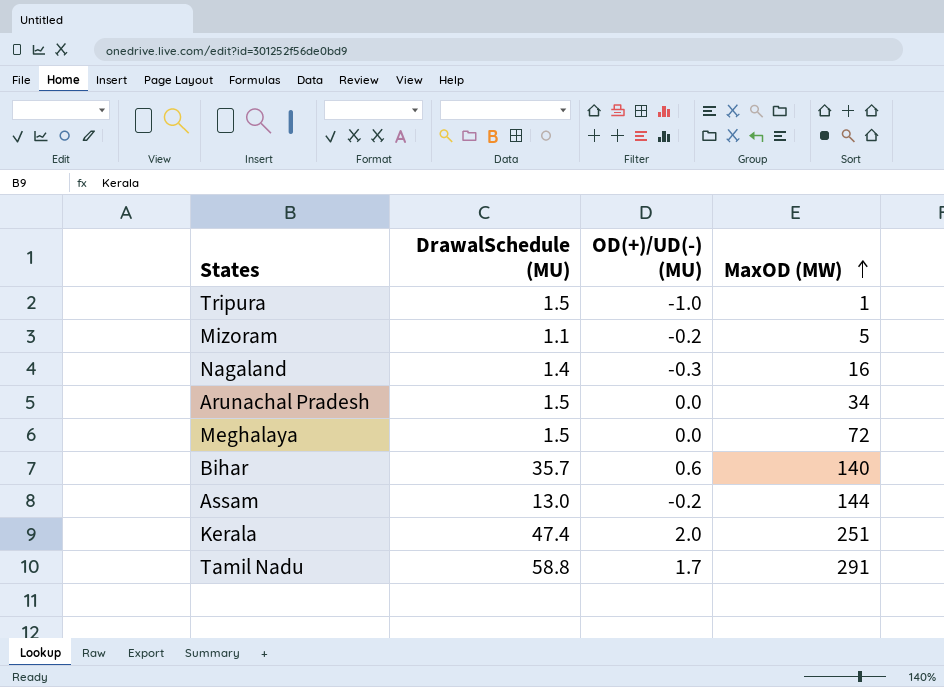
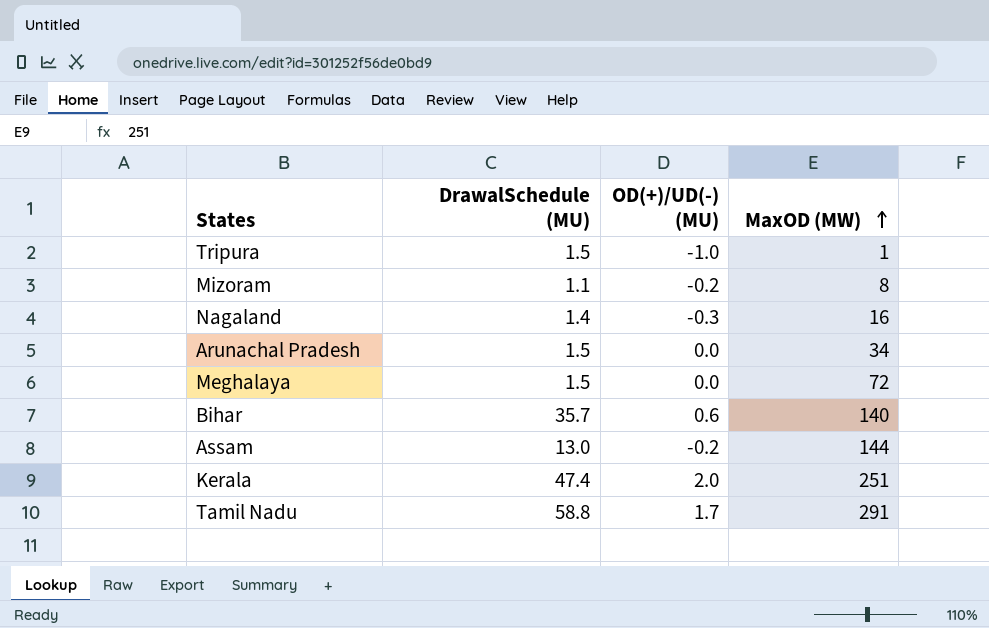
Mizoram | MaxOD (MW): 5 -> 8

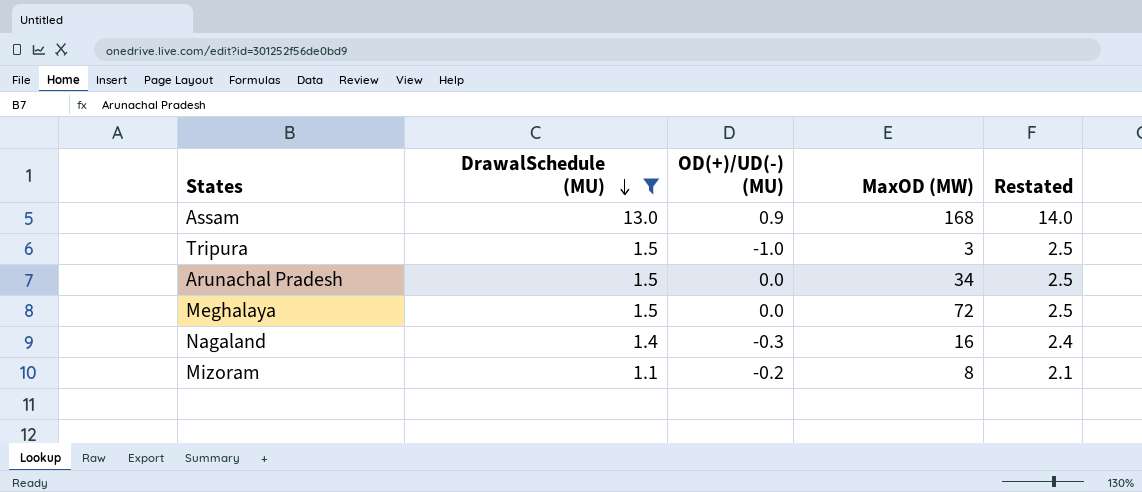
filter: none -> DrawalSchedule (MU) <= 13.0
row order: MaxOD (MW) ascending -> DrawalSchedule (MU) descending
column Restated | formula: none -> [DrawalSchedule (MU)] + 1
Assam | OD(+)/UD(-) (MU): -0.2 -> 0.9
Assam | MaxOD (MW): 144 -> 168
Tripura | MaxOD (MW): 1 -> 3

